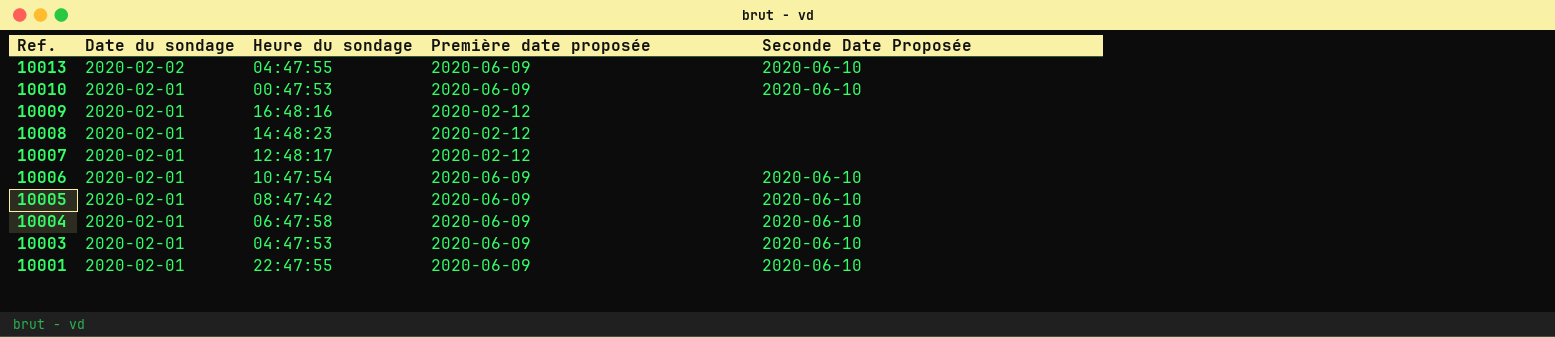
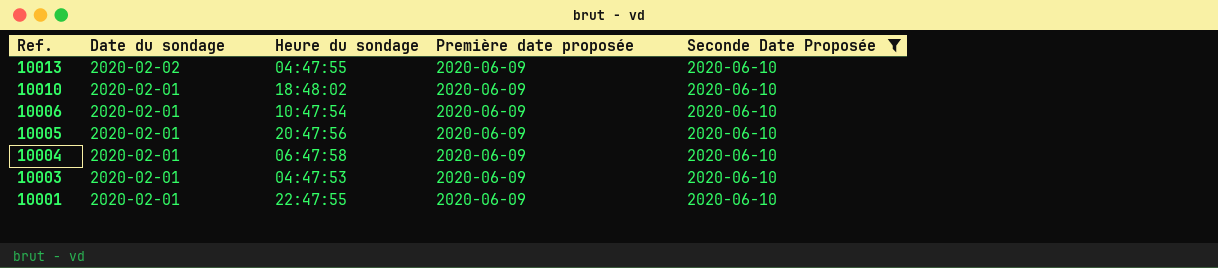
filter: none -> Seconde Date Proposée = 2020-06-10
10010 | Heure du sondage: 00:47:53 -> 18:48:02
10005 | Heure du sondage: 08:47:42 -> 20:47:56

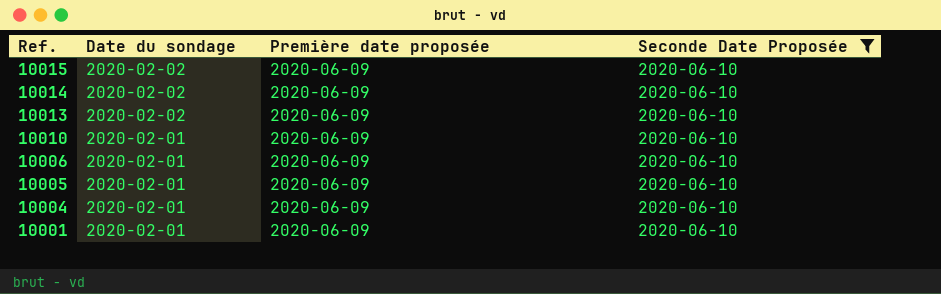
column Heure du sondage | position: 3 -> none
row 10003: 2020-02-01 | 04:47:53 | 2020-06-09 | 2020-06-10 -> none
row 10015: none -> 2020-02-02 | 2020-06-09 | 2020-06-10
row 10014: none -> 2020-02-02 | 2020-06-09 | 2020-06-10

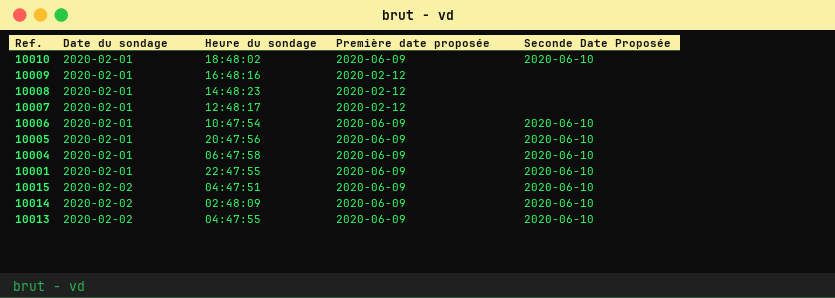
filter: Seconde Date Proposée = 2020-06-10 -> none
row order: Ref. descending -> Date du sondage ascending
column Heure du sondage | position: none -> 3

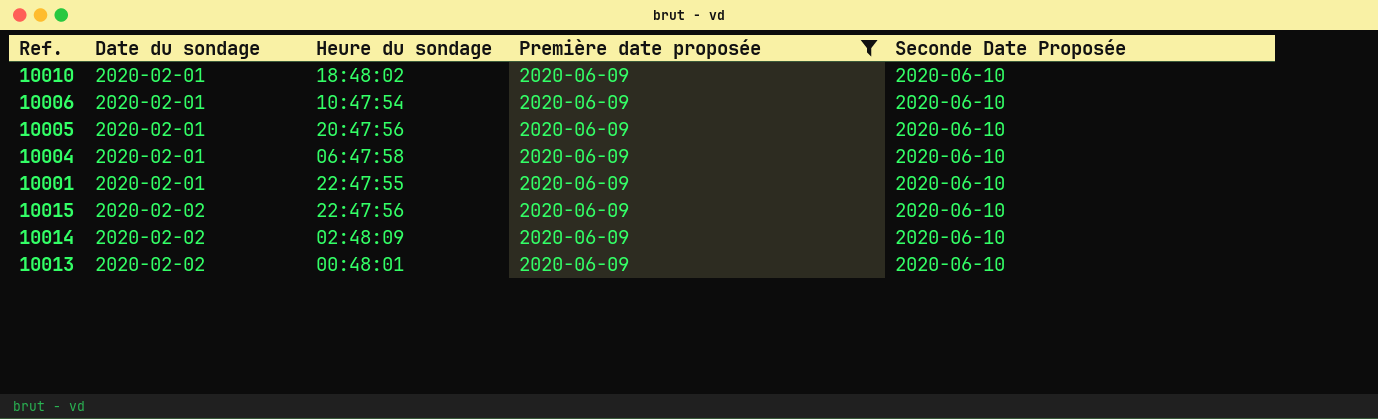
filter: none -> Première date proposée = 2020-06-09
10015 | Heure du sondage: 04:47:51 -> 22:47:56
10013 | Heure du sondage: 04:47:55 -> 00:48:01

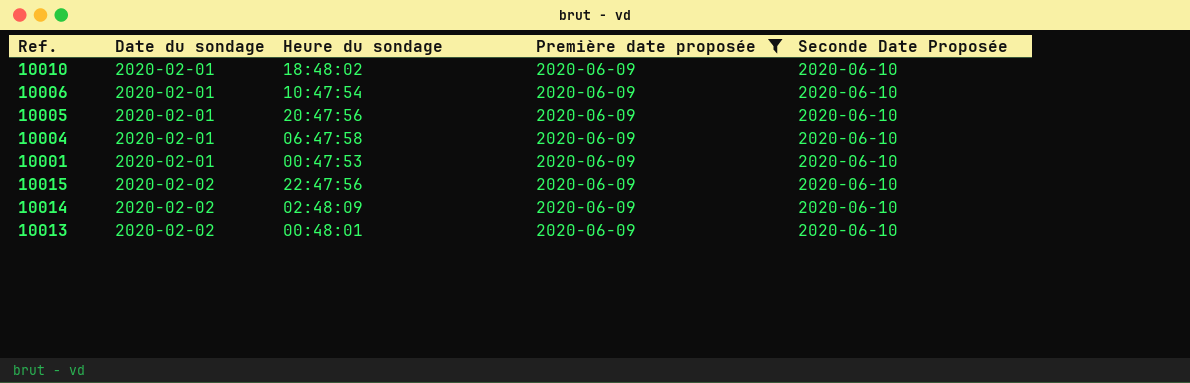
10001 | Heure du sondage: 22:47:55 -> 00:47:53

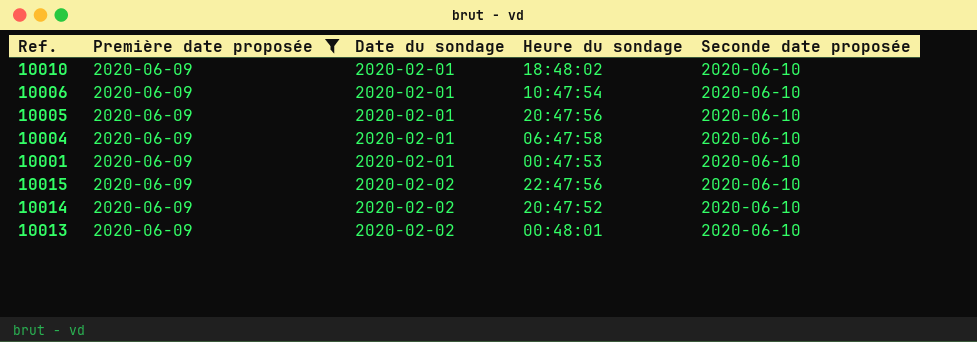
column Première date proposée | position: 4 -> 2
column name: Seconde Date Proposée -> Seconde date proposée
10014 | Heure du sondage: 02:48:09 -> 20:47:52

